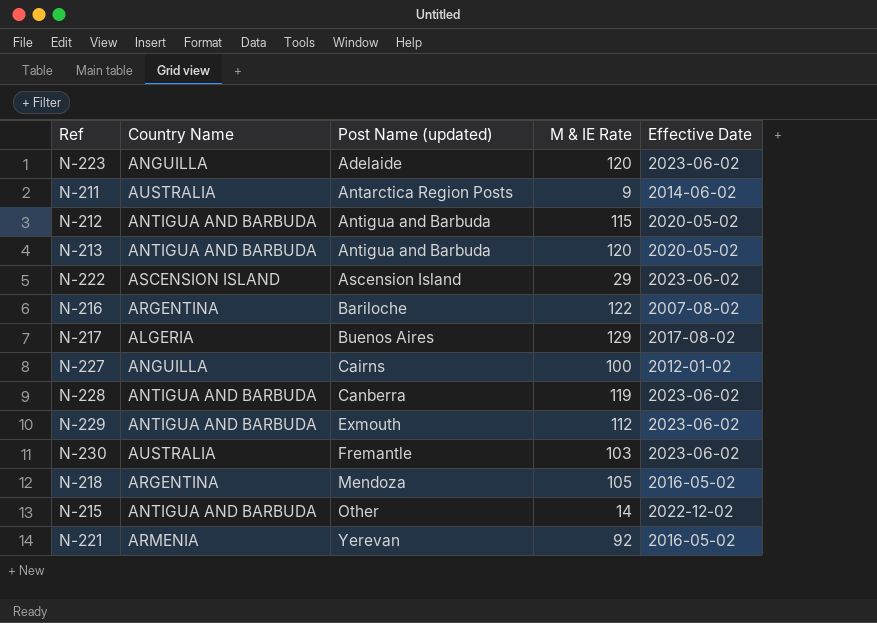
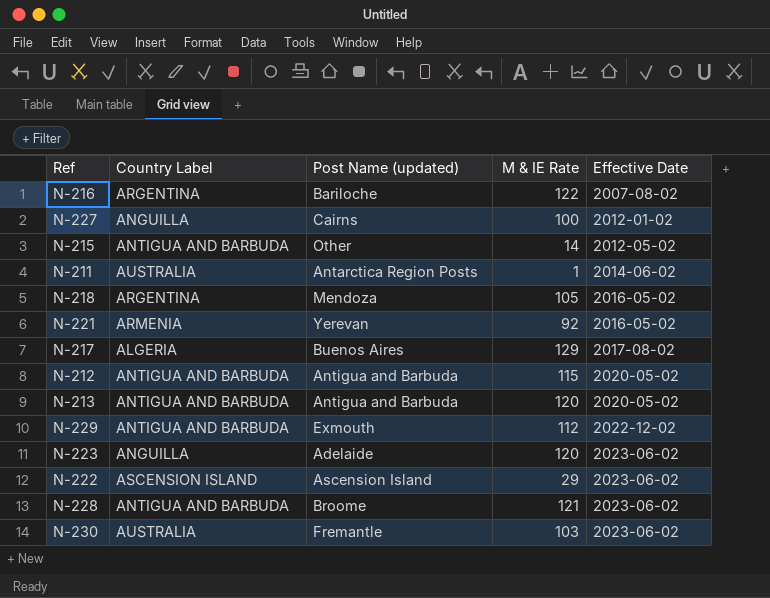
row order: Post Name (updated) ascending -> Effective Date ascending
column name: Country Name -> Country Label
N-215 | Effective Date: 2022-12-02 -> 2012-05-02
N-211 | M & IE Rate: 9 -> 1
N-229 | Effective Date: 2023-06-02 -> 2022-12-02
N-228 | Post Name (updated): Canberra -> Broome
N-228 | M & IE Rate: 119 -> 121

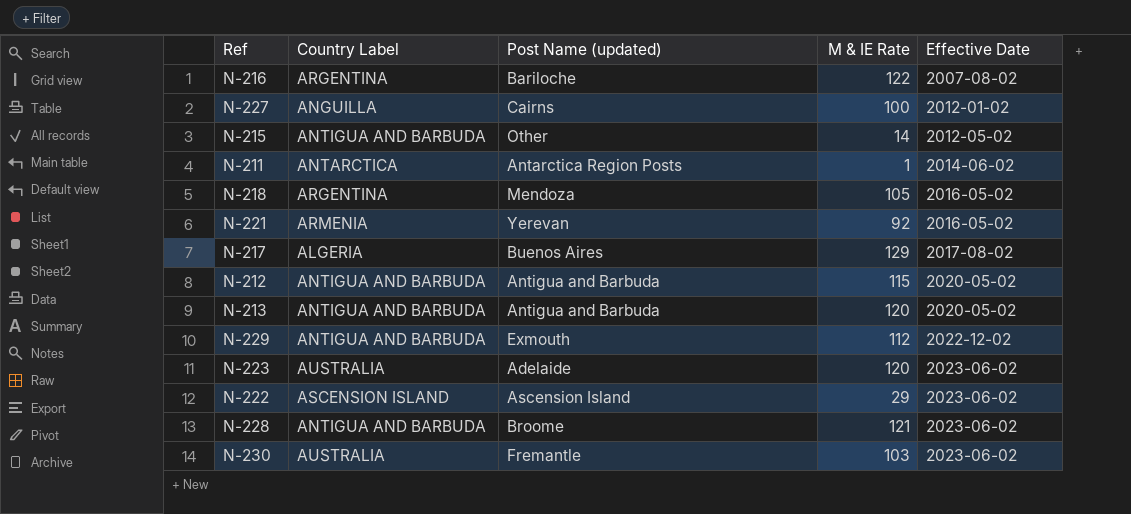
N-211 | Country Label: AUSTRALIA -> ANTARCTICA
N-223 | Country Label: ANGUILLA -> AUSTRALIA

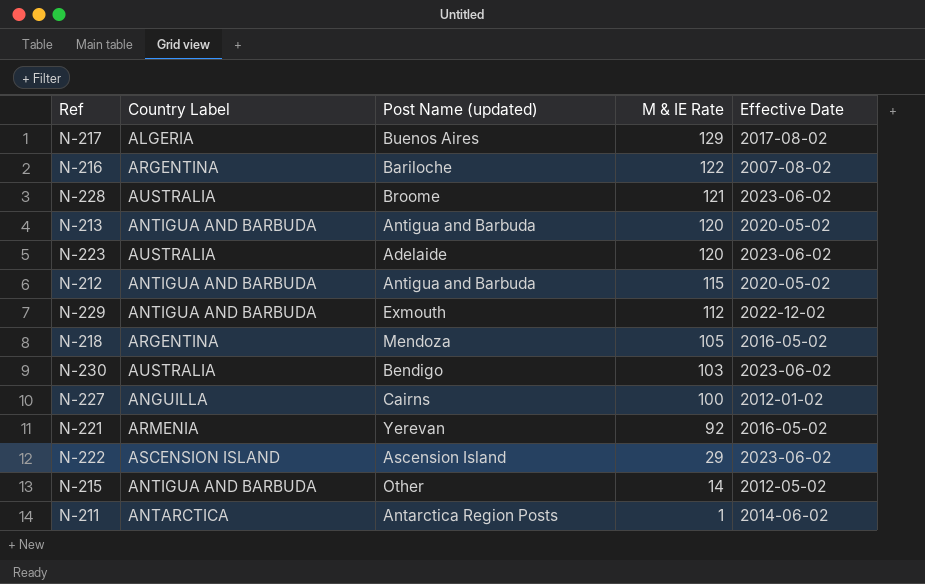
row order: Effective Date ascending -> M & IE Rate descending
N-228 | Country Label: ANTIGUA AND BARBUDA -> AUSTRALIA
N-230 | Post Name (updated): Fremantle -> Bendigo

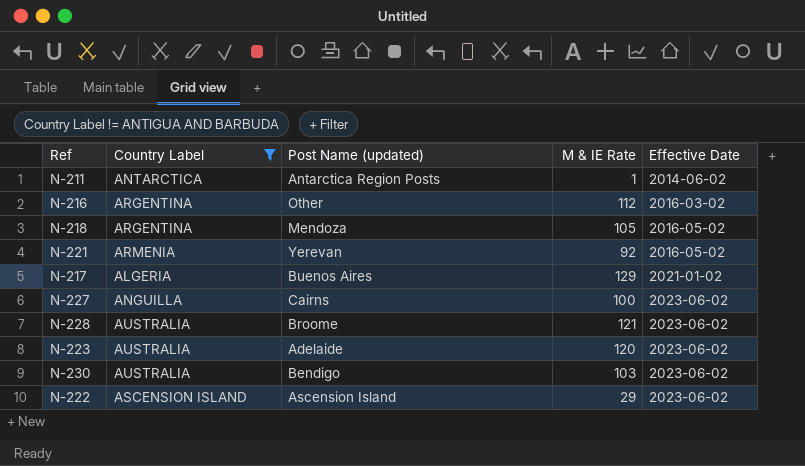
filter: none -> Country Label != ANTIGUA AND BARBUDA
row order: M & IE Rate descending -> Effective Date ascending
N-216 | Post Name (updated): Bariloche -> Other
N-216 | M & IE Rate: 122 -> 112
N-216 | Effective Date: 2007-08-02 -> 2016-03-02
N-217 | Effective Date: 2017-08-02 -> 2021-01-02
N-227 | Effective Date: 2012-01-02 -> 2023-06-02

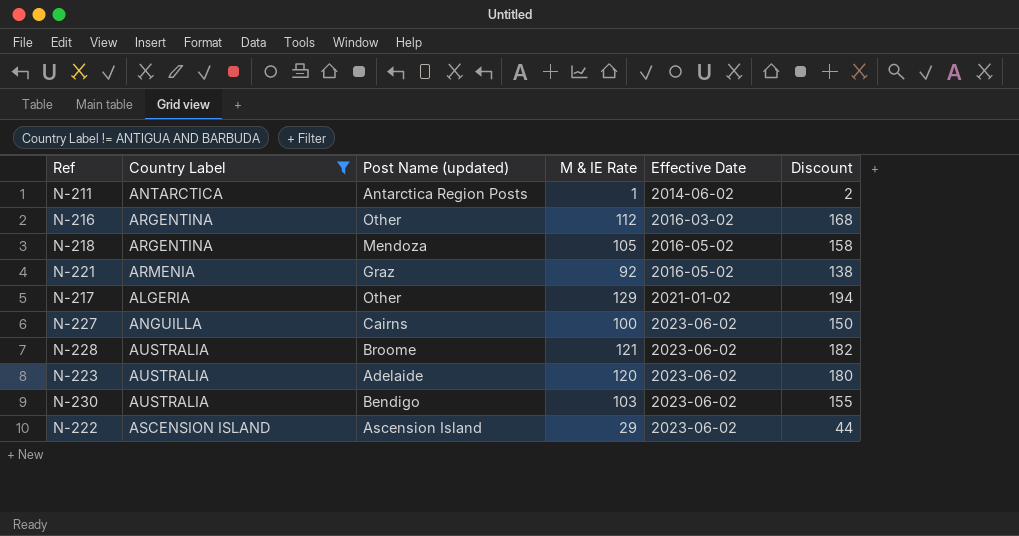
column Discount | formula: none -> [M & IE Rate] * 1.5
N-221 | Post Name (updated): Yerevan -> Graz
N-217 | Post Name (updated): Buenos Aires -> Other

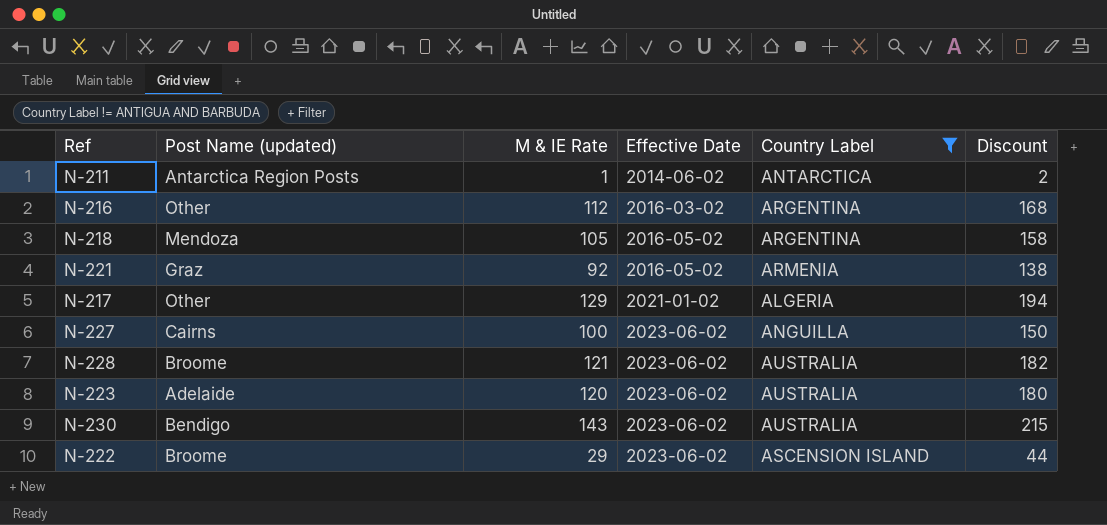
column Country Label | position: 2 -> 5
N-230 | M & IE Rate: 103 -> 143
N-230 | Discount: 155 -> 215
N-222 | Post Name (updated): Ascension Island -> Broome

